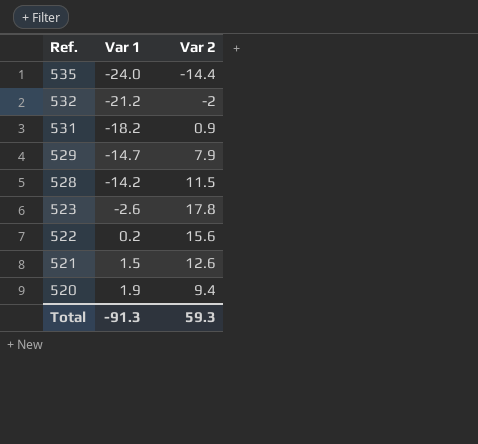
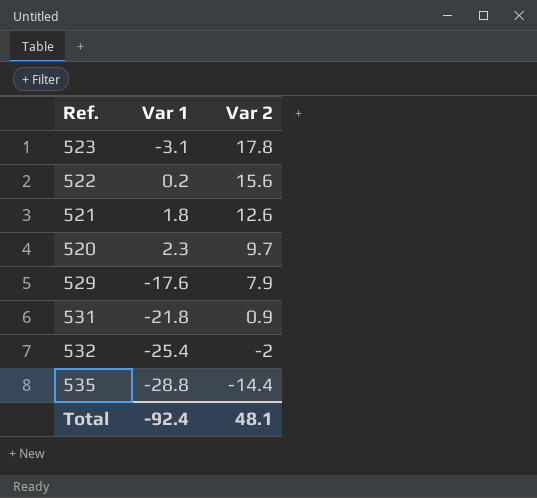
row order: Ref. descending -> Var 2 descending
row 528: -14.2 | 11.5 -> none
523 | Var 1: -2.6 -> -3.1
521 | Var 1: 1.5 -> 1.8
520 | Var 1: 1.9 -> 2.3
520 | Var 2: 9.4 -> 9.7
529 | Var 1: -14.7 -> -17.6
531 | Var 1: -18.2 -> -21.8
532 | Var 1: -21.2 -> -25.4
535 | Var 1: -24.0 -> -28.8
Total | Var 1: -91.3 -> -92.4
Total | Var 2: 59.3 -> 48.1

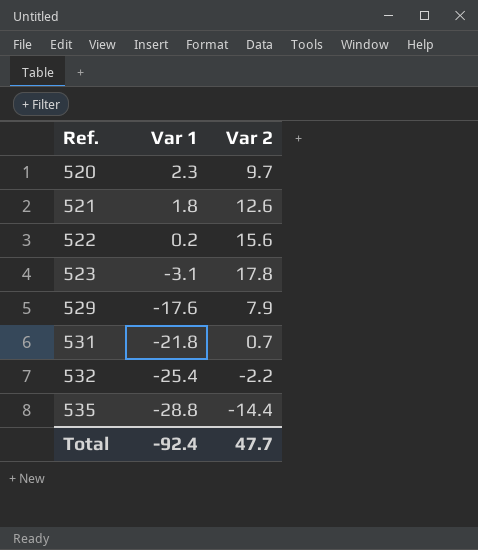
row order: Var 2 descending -> Ref. ascending
531 | Var 2: 0.9 -> 0.7
532 | Var 2: -2 -> -2.2
Total | Var 2: 48.1 -> 47.7

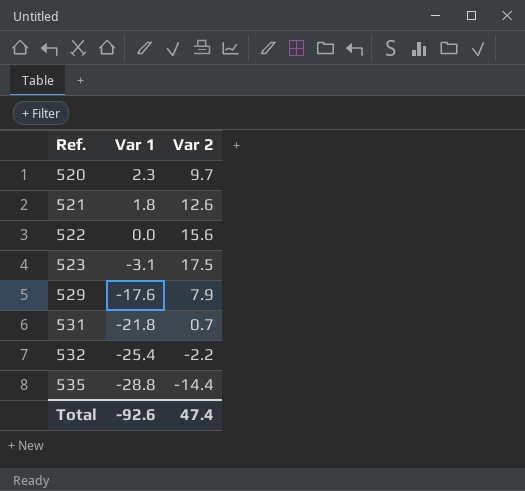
522 | Var 1: 0.2 -> 0.0
523 | Var 2: 17.8 -> 17.5
Total | Var 1: -92.4 -> -92.6
Total | Var 2: 47.7 -> 47.4

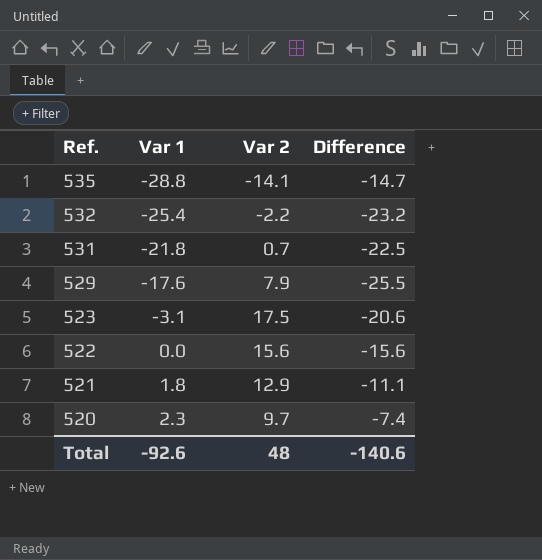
row order: Ref. ascending -> Ref. descending
column Difference | formula: none -> [Var 1] - [Var 2]
535 | Var 2: -14.4 -> -14.1
521 | Var 2: 12.6 -> 12.9
Total | Var 2: 47.4 -> 48

